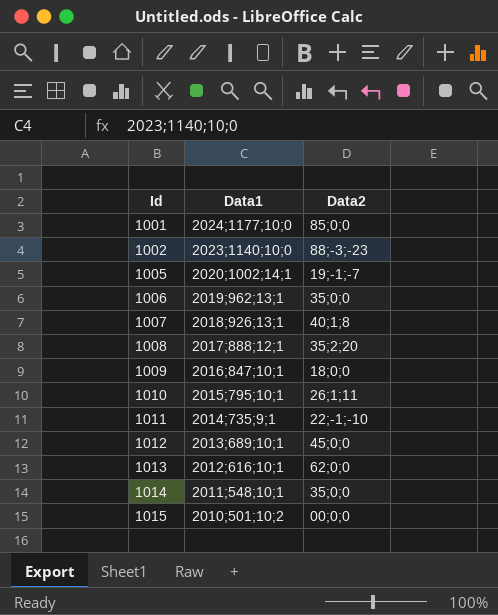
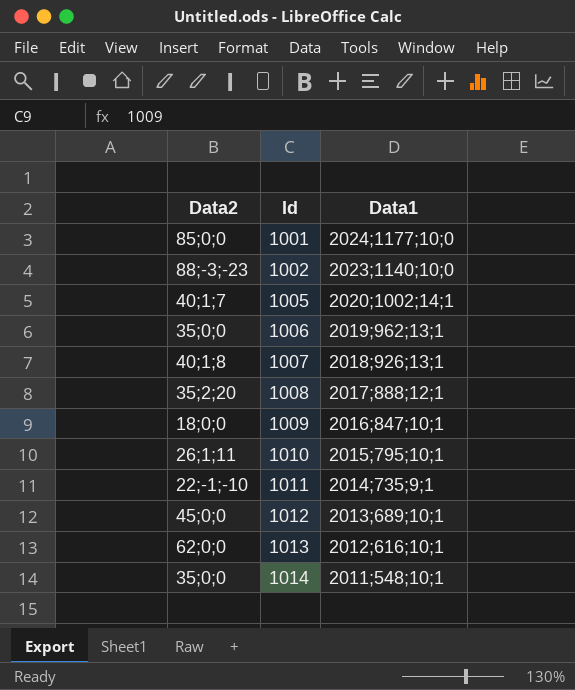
column Data2 | position: 3 -> 1
row 1015: 2010;501;10;2 | 00;0;0 -> none
1005 | Data2: 19;-1;-7 -> 40;1;7

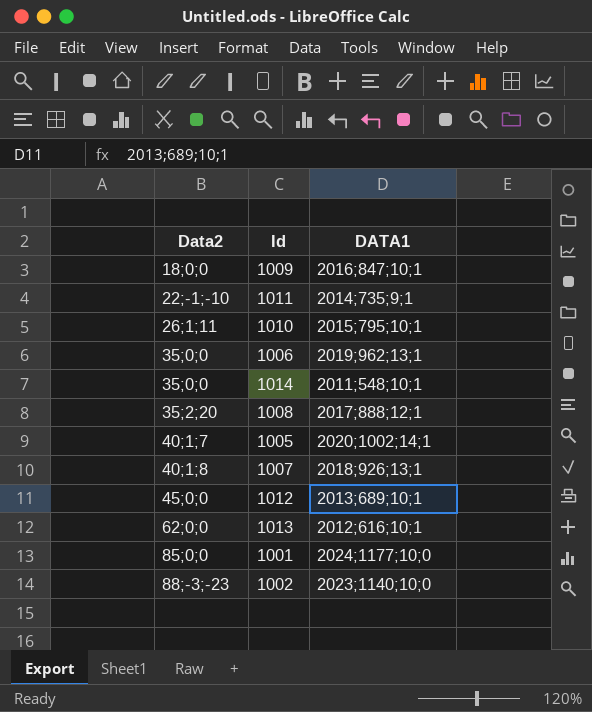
row order: Id ascending -> Data2 ascending
column name: Data1 -> DATA1

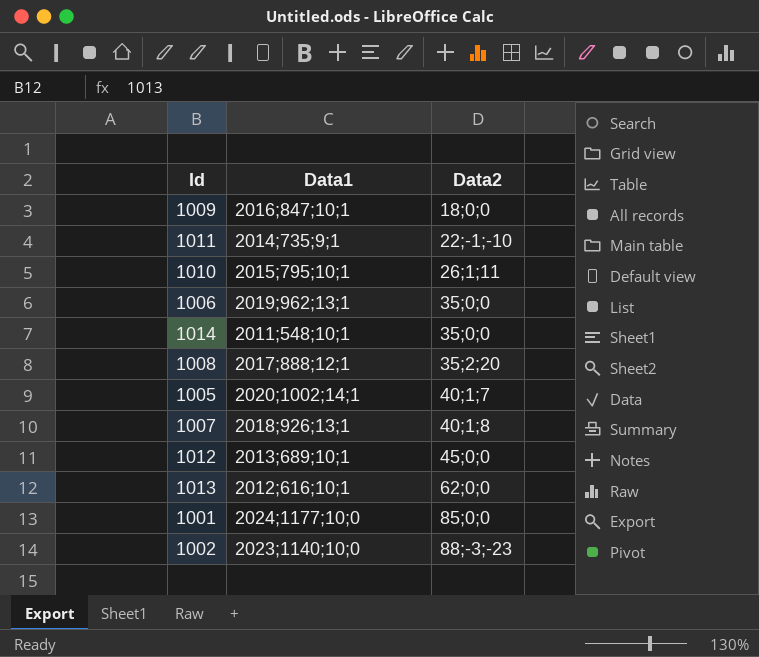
column name: DATA1 -> Data1
column Data2 | position: 1 -> 3

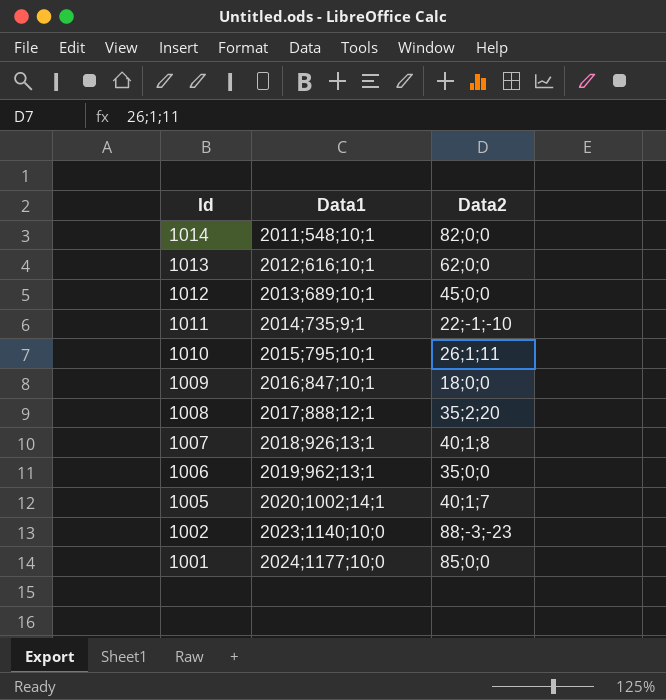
row order: Data2 ascending -> Id descending
1014 | Data2: 35;0;0 -> 82;0;0

